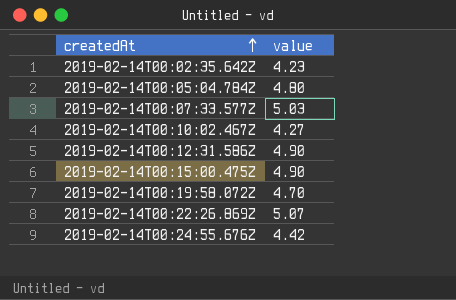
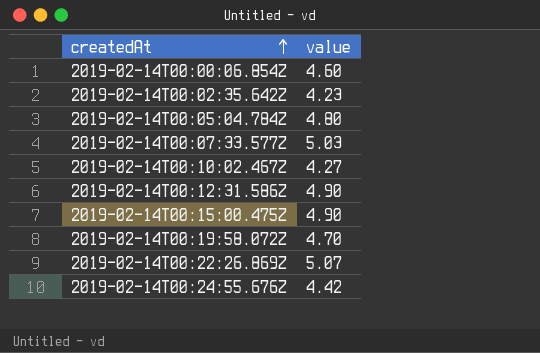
row 2019-02-14T00:00:06.854Z: none -> 4.60

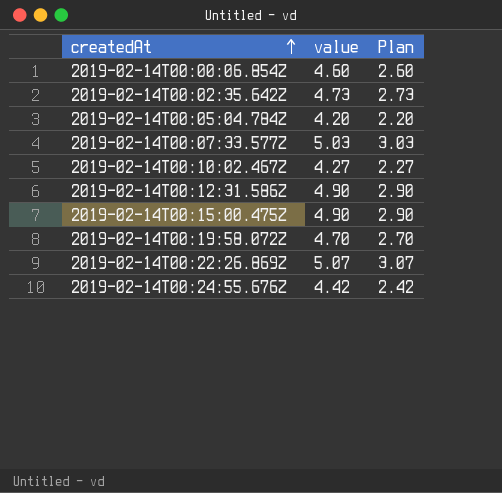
column Plan | formula: none -> [value] - 2
2019-02-14T00:02:35.642Z | value: 4.23 -> 4.73
2019-02-14T00:05:04.784Z | value: 4.80 -> 4.20

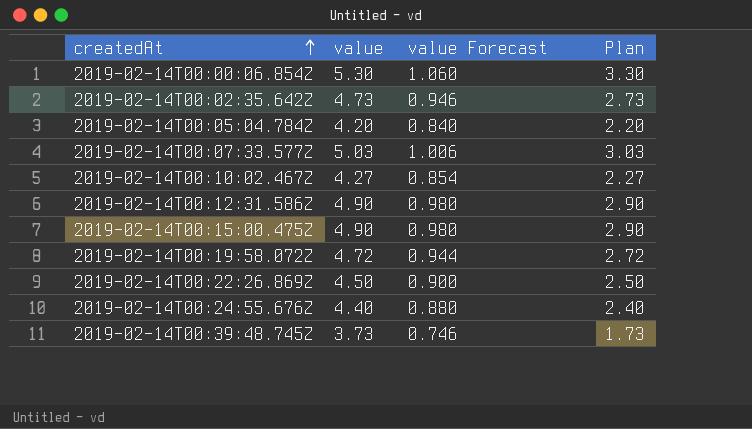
column value Forecast | formula: none -> [value] * 0.2
2019-02-14T00:00:06.854Z | value: 4.60 -> 5.30
2019-02-14T00:00:06.854Z | Plan: 2.60 -> 3.30
2019-02-14T00:19:58.072Z | value: 4.70 -> 4.72
2019-02-14T00:19:58.072Z | Plan: 2.70 -> 2.72
2019-02-14T00:22:26.869Z | value: 5.07 -> 4.50
2019-02-14T00:22:26.869Z | Plan: 3.07 -> 2.50
2019-02-14T00:24:55.676Z | value: 4.42 -> 4.40
2019-02-14T00:24:55.676Z | Plan: 2.42 -> 2.40
row 2019-02-14T00:39:48.745Z: none -> 3.73 | 0.746 | 1.73

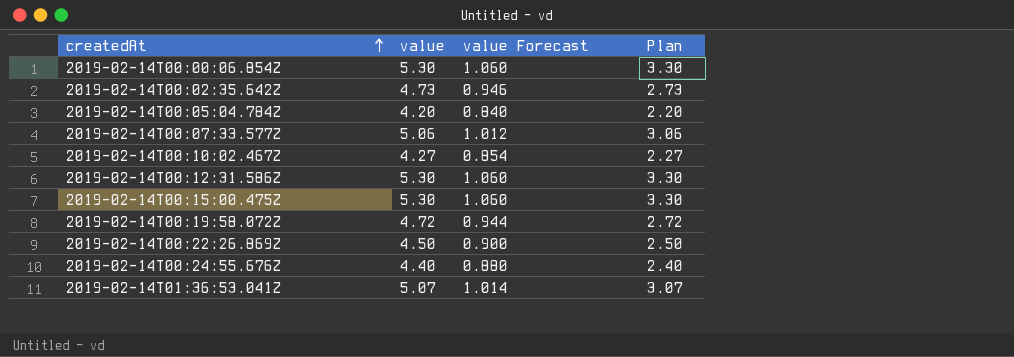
row 2019-02-14T00:39:48.745Z: 3.73 | 0.746 | 1.73 -> none
2019-02-14T00:07:33.577Z | value: 5.03 -> 5.06
2019-02-14T00:07:33.577Z | value Forecast: 1.006 -> 1.012
2019-02-14T00:07:33.577Z | Plan: 3.03 -> 3.06
2019-02-14T00:12:31.586Z | value: 4.90 -> 5.30
2019-02-14T00:12:31.586Z | value Forecast: 0.980 -> 1.060
2019-02-14T00:12:31.586Z | Plan: 2.90 -> 3.30
2019-02-14T00:15:00.475Z | value: 4.90 -> 5.30
2019-02-14T00:15:00.475Z | value Forecast: 0.980 -> 1.060
2019-02-14T00:15:00.475Z | Plan: 2.90 -> 3.30
row 2019-02-14T01:36:53.041Z: none -> 5.07 | 1.014 | 3.07

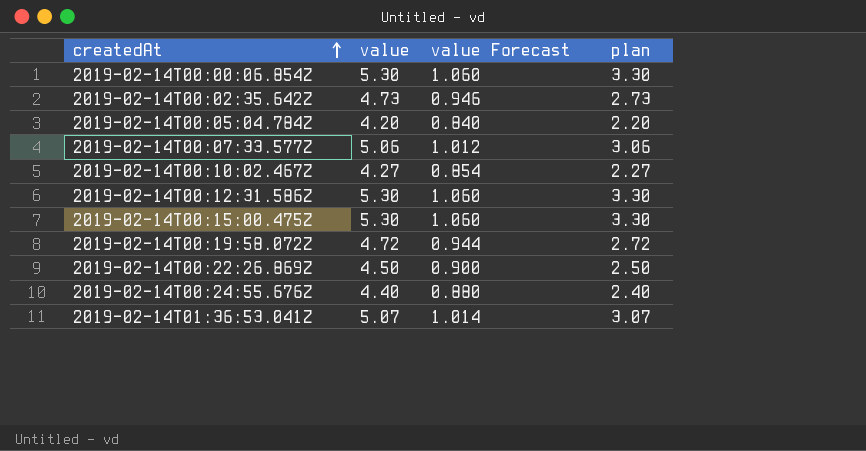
column name: Plan -> plan

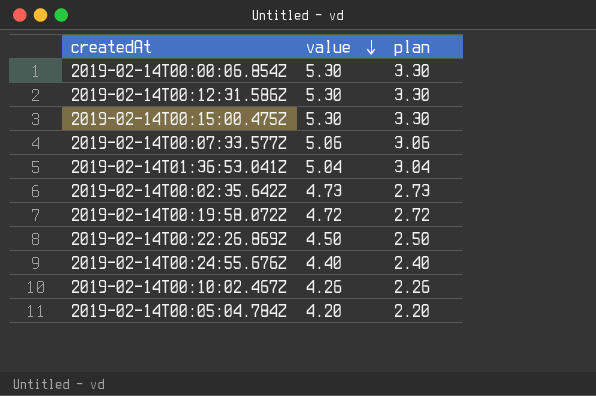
row order: createdAt ascending -> value descending
column value Forecast | formula: [value] * 0.2 -> none
2019-02-14T01:36:53.041Z | value: 5.07 -> 5.04
2019-02-14T01:36:53.041Z | plan: 3.07 -> 3.04
2019-02-14T00:10:02.467Z | value: 4.27 -> 4.26
2019-02-14T00:10:02.467Z | plan: 2.27 -> 2.26

